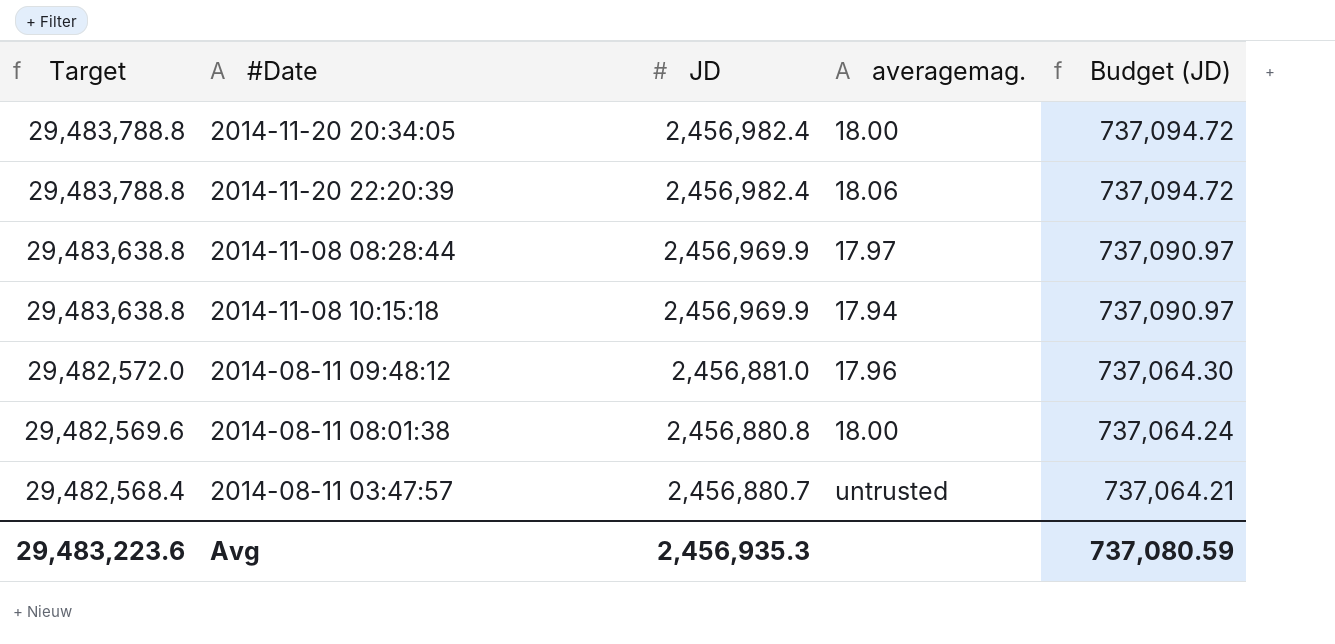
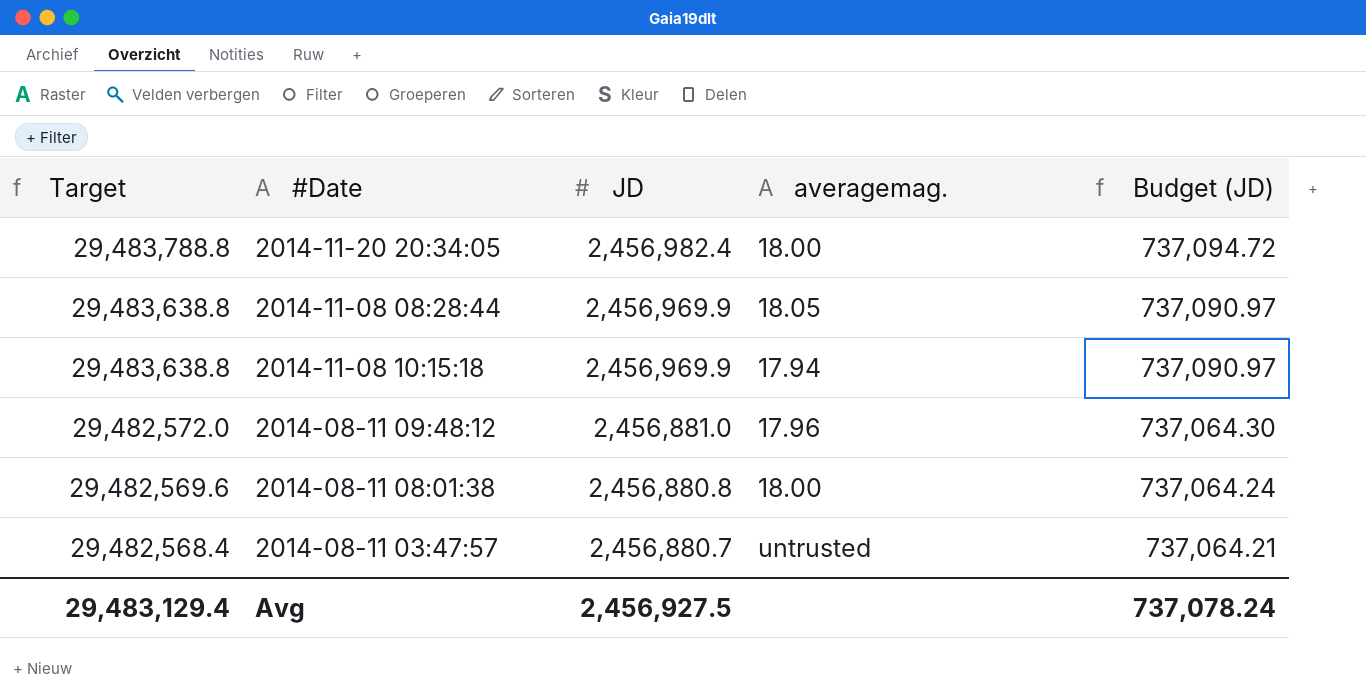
row 2014-11-20 22:20:39: 29,483,788.8 | 2,456,982.4 | 18.06 | 737,094.72 -> none
2014-11-08 08:28:44 | averagemag.: 17.97 -> 18.05
Avg | Target: 29,483,223.6 -> 29,483,129.4
Avg | JD: 2,456,935.3 -> 2,456,927.5
Avg | Budget (JD): 737,080.59 -> 737,078.24

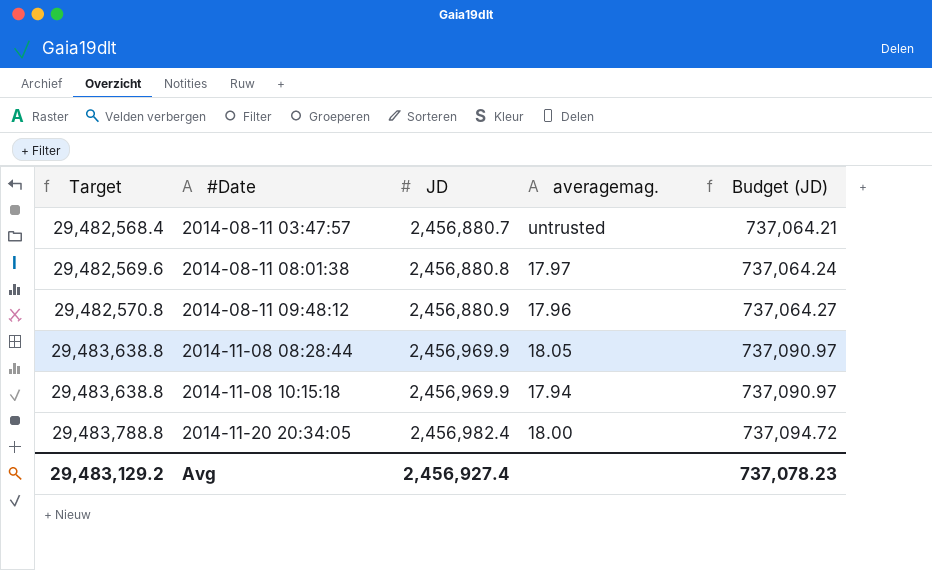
row order: Target descending -> Target ascending
2014-08-11 08:01:38 | averagemag.: 18.00 -> 17.97
2014-08-11 09:48:12 | Target: 29,482,572.0 -> 29,482,570.8
2014-08-11 09:48:12 | JD: 2,456,881.0 -> 2,456,880.9
2014-08-11 09:48:12 | Budget (JD): 737,064.30 -> 737,064.27
Avg | Target: 29,483,129.4 -> 29,483,129.2
Avg | JD: 2,456,927.5 -> 2,456,927.4
Avg | Budget (JD): 737,078.24 -> 737,078.23

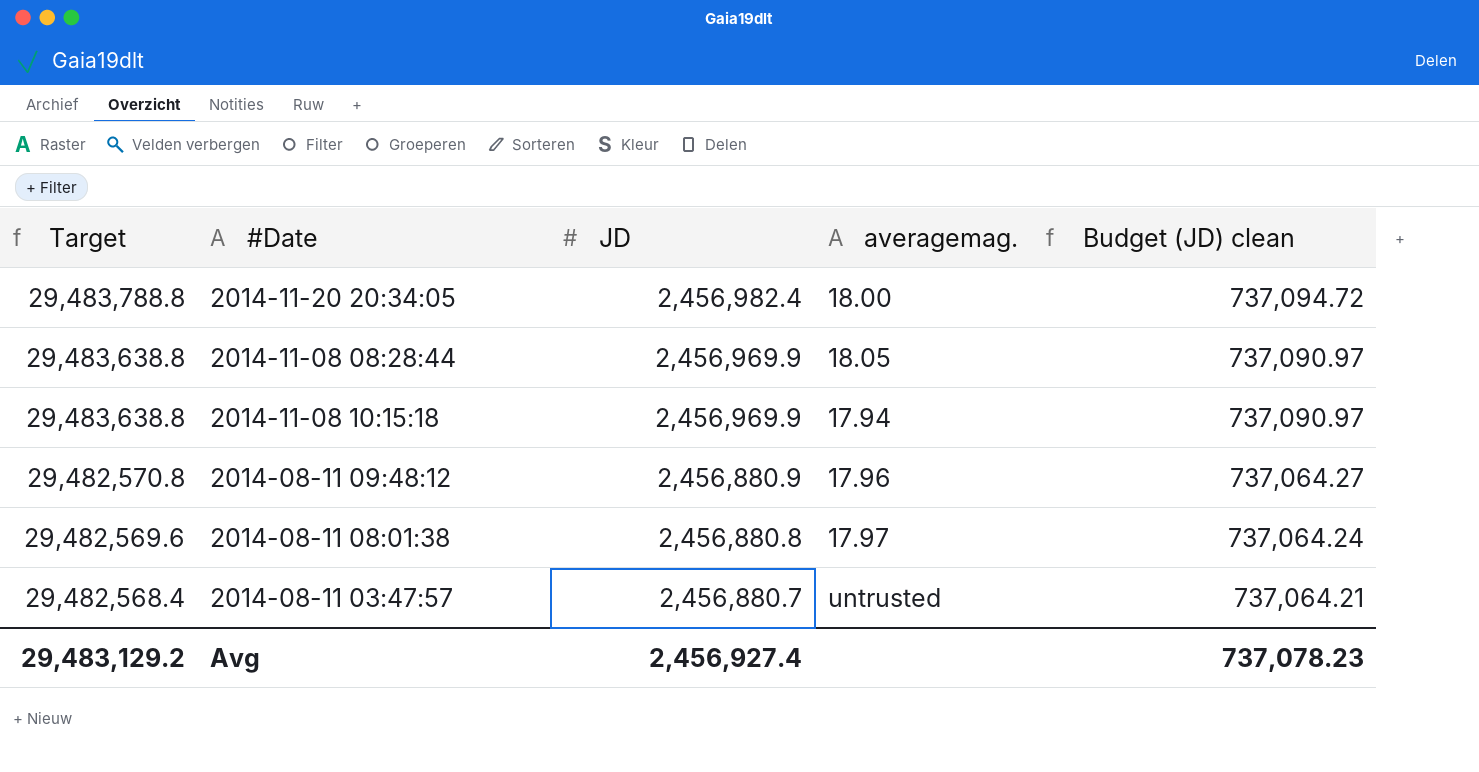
row order: Target ascending -> Target descending
column name: Budget (JD) -> Budget (JD) clean

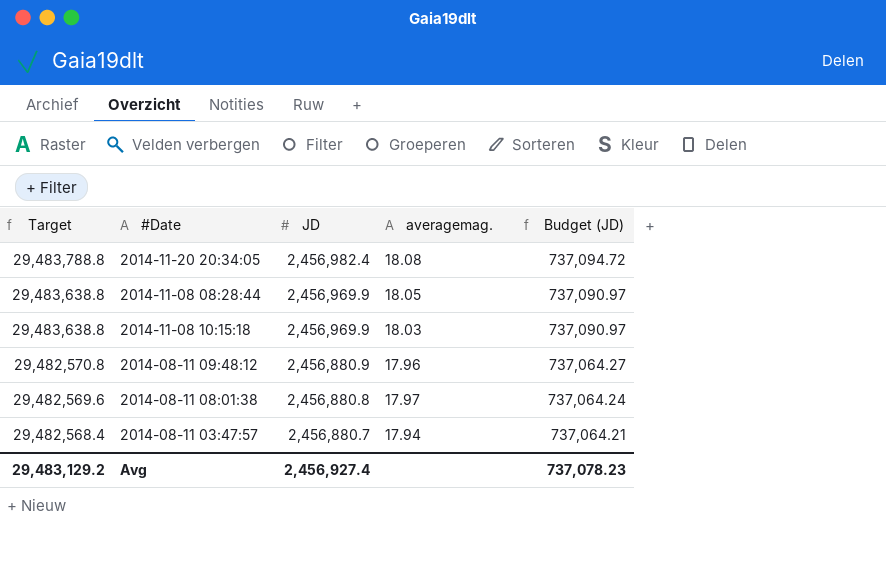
column name: Budget (JD) clean -> Budget (JD)
2014-11-20 20:34:05 | averagemag.: 18.00 -> 18.08
2014-11-08 10:15:18 | averagemag.: 17.94 -> 18.03
2014-08-11 03:47:57 | averagemag.: untrusted -> 17.94

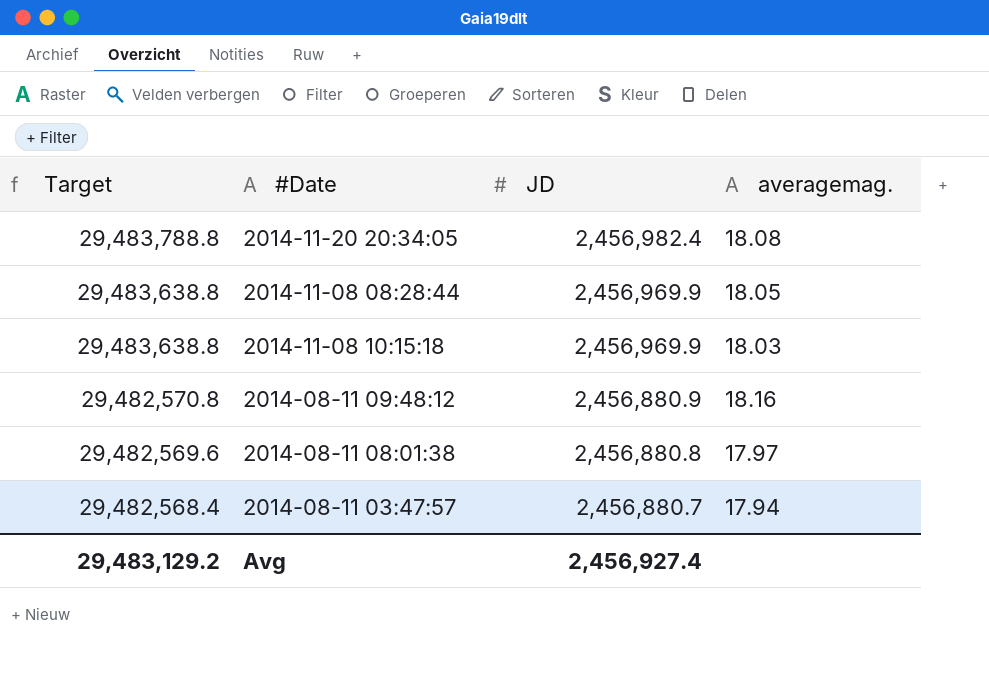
column Budget (JD) | formula: [JD] * 0.3 -> none
2014-08-11 09:48:12 | averagemag.: 17.96 -> 18.16

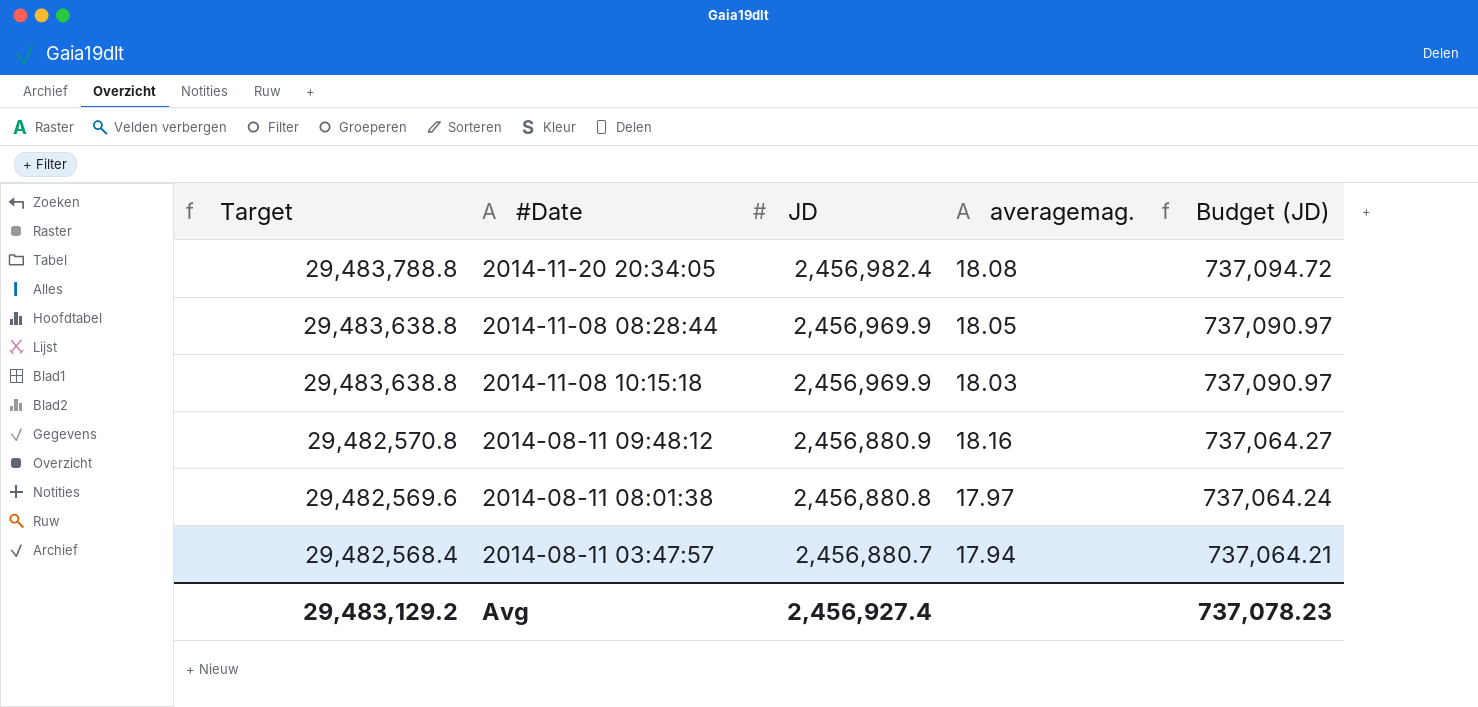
column Budget (JD) | formula: none -> [JD] * 0.3

